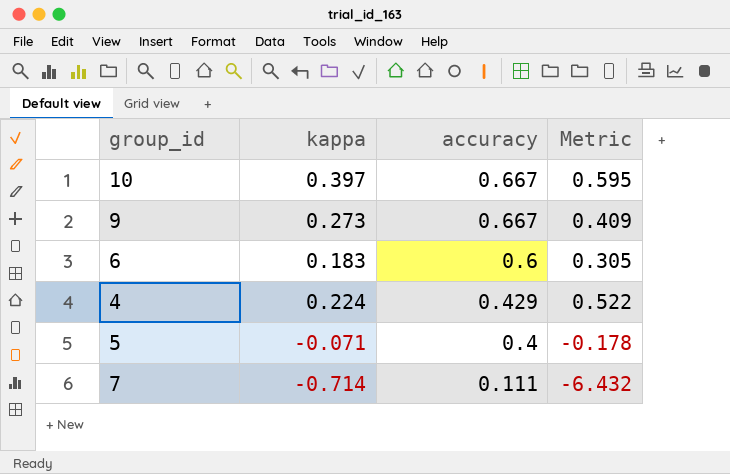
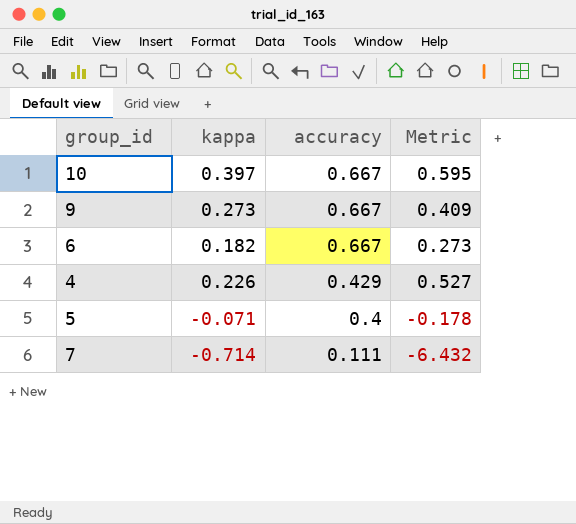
6 | kappa: 0.183 -> 0.182
6 | accuracy: 0.6 -> 0.667
6 | Metric: 0.305 -> 0.273
4 | kappa: 0.224 -> 0.226
4 | Metric: 0.522 -> 0.527

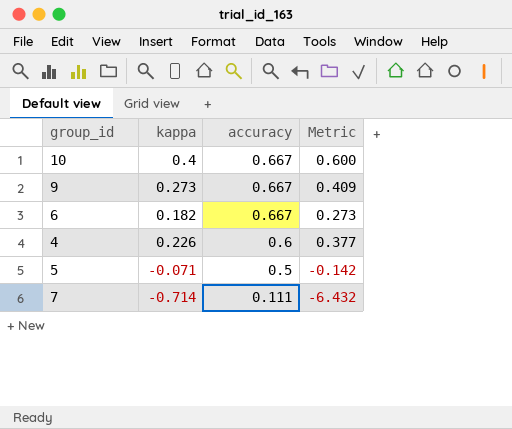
10 | kappa: 0.397 -> 0.4
10 | Metric: 0.595 -> 0.600
4 | accuracy: 0.429 -> 0.6
4 | Metric: 0.527 -> 0.377
5 | accuracy: 0.4 -> 0.5
5 | Metric: -0.178 -> -0.142

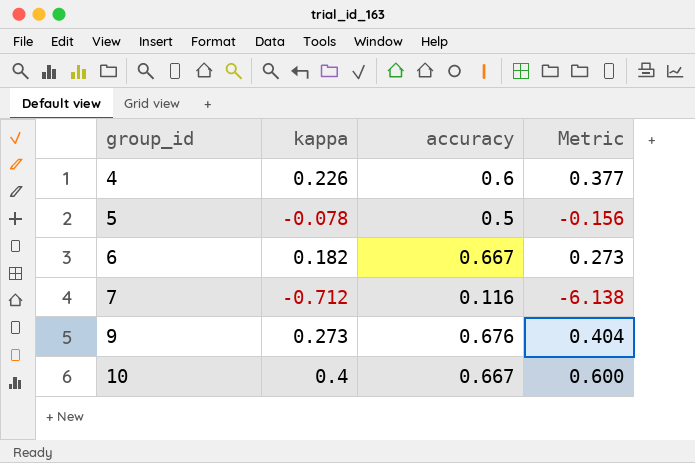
row order: accuracy descending -> group_id ascending
5 | kappa: -0.071 -> -0.078
5 | Metric: -0.142 -> -0.156
7 | kappa: -0.714 -> -0.712
7 | accuracy: 0.111 -> 0.116
7 | Metric: -6.432 -> -6.138
9 | accuracy: 0.667 -> 0.676
9 | Metric: 0.409 -> 0.404

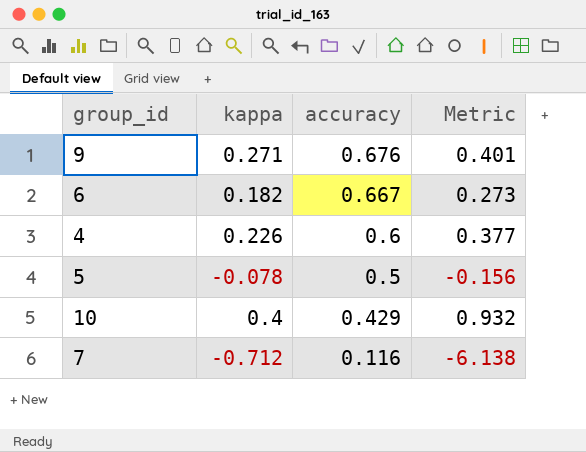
row order: group_id ascending -> accuracy descending
9 | kappa: 0.273 -> 0.271
9 | Metric: 0.404 -> 0.401
10 | accuracy: 0.667 -> 0.429
10 | Metric: 0.600 -> 0.932

